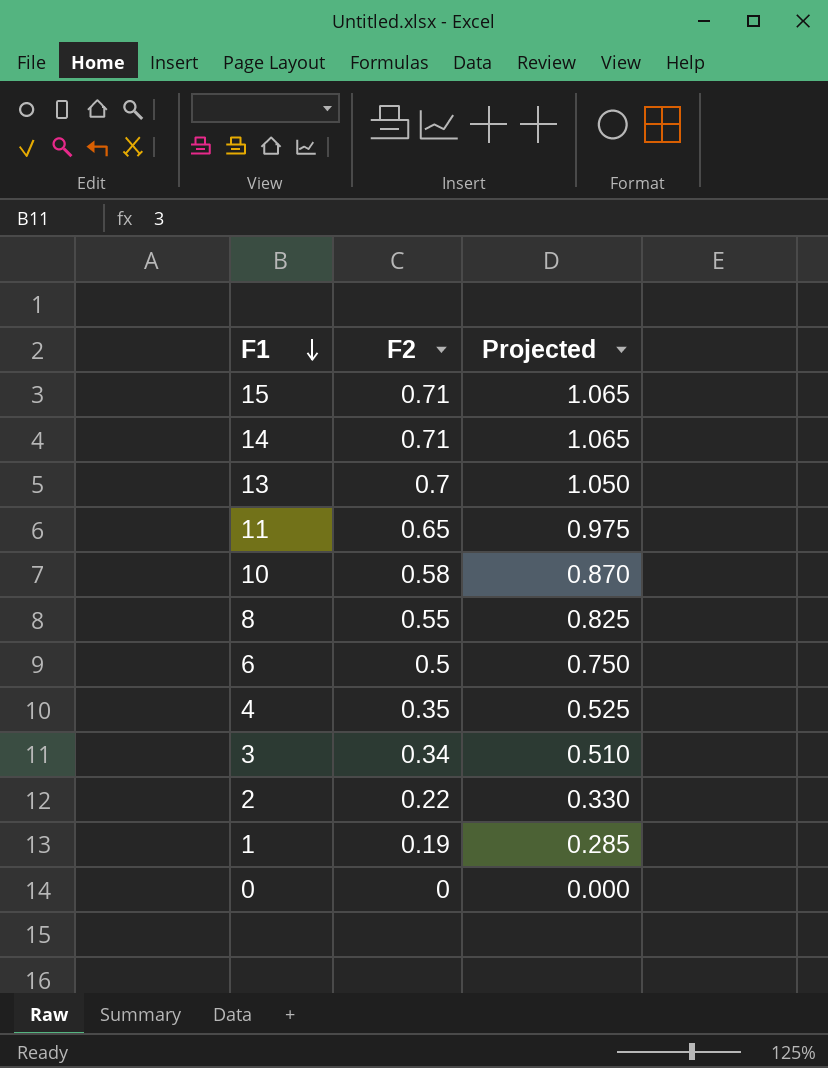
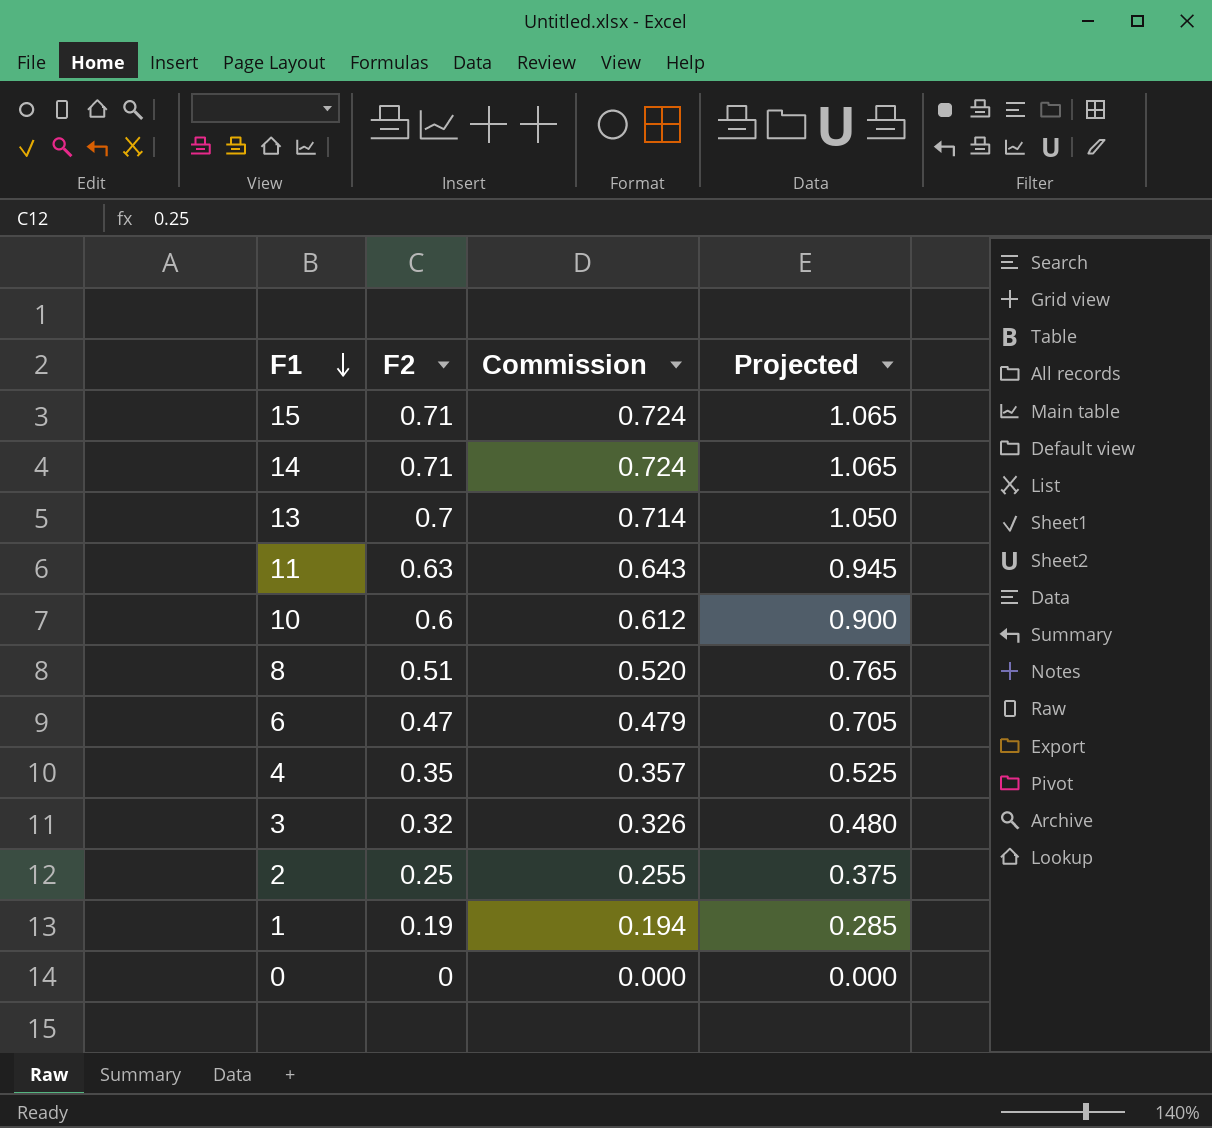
column Commission | formula: none -> [F2] * 1.02
11 | F2: 0.65 -> 0.63
11 | Projected: 0.975 -> 0.945
10 | F2: 0.58 -> 0.6
10 | Projected: 0.870 -> 0.900
8 | F2: 0.55 -> 0.51
8 | Projected: 0.825 -> 0.765
6 | F2: 0.5 -> 0.47
6 | Projected: 0.750 -> 0.705
3 | F2: 0.34 -> 0.32
3 | Projected: 0.510 -> 0.480
2 | F2: 0.22 -> 0.25
2 | Projected: 0.330 -> 0.375

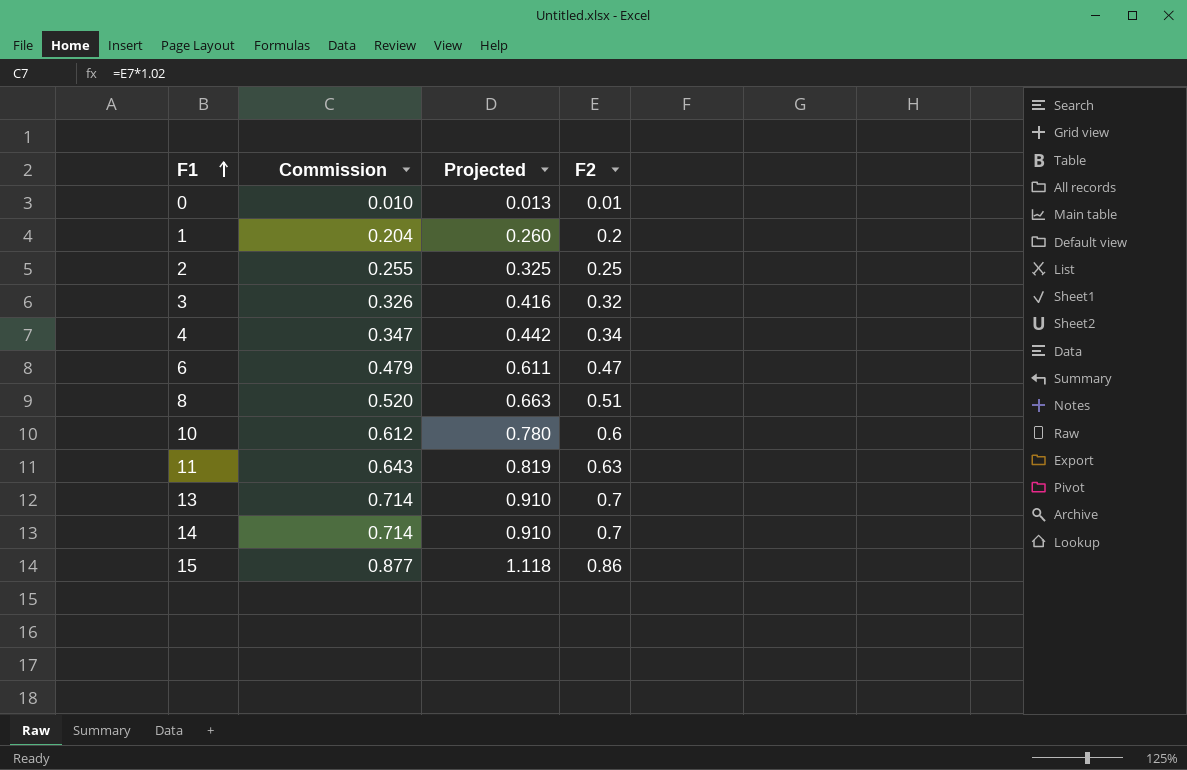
row order: F1 descending -> F1 ascending
column Projected | formula: [F2] * 1.5 -> [F2] * 1.3
column F2 | position: 2 -> 4
0 | Commission: 0.000 -> 0.010
0 | F2: 0 -> 0.01
1 | Commission: 0.194 -> 0.204
1 | F2: 0.19 -> 0.2
4 | Commission: 0.357 -> 0.347
4 | F2: 0.35 -> 0.34
14 | Commission: 0.724 -> 0.714
14 | F2: 0.71 -> 0.7
15 | Commission: 0.724 -> 0.877
15 | F2: 0.71 -> 0.86

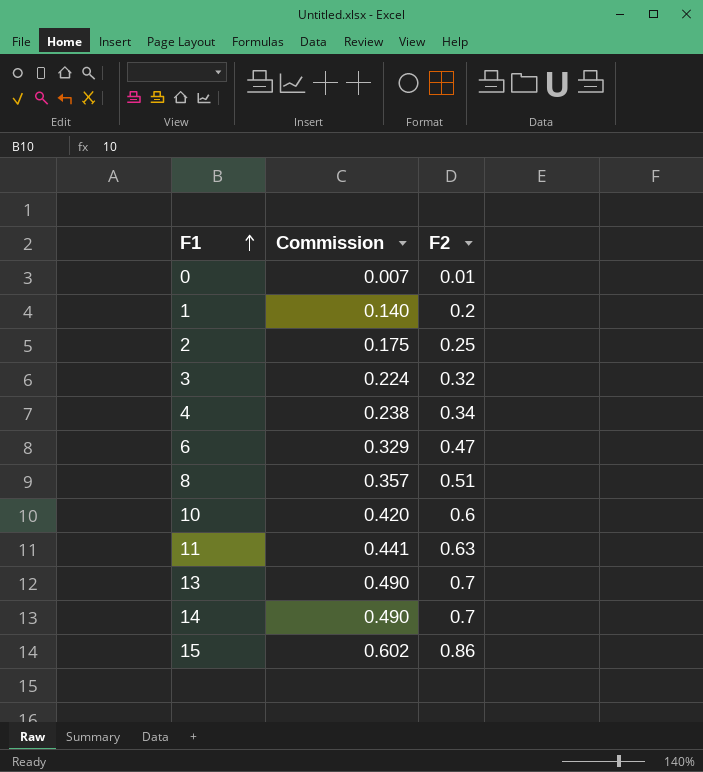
column Projected | formula: [F2] * 1.3 -> none
column Commission | formula: [F2] * 1.02 -> [F2] * 0.7

